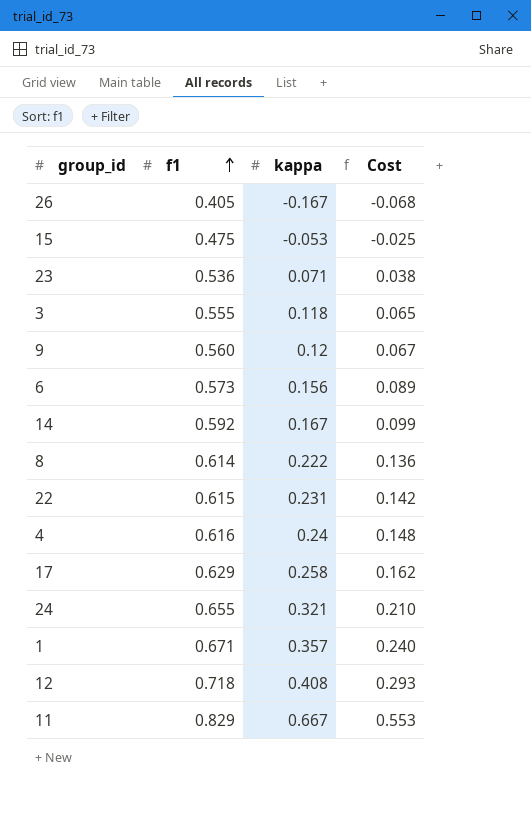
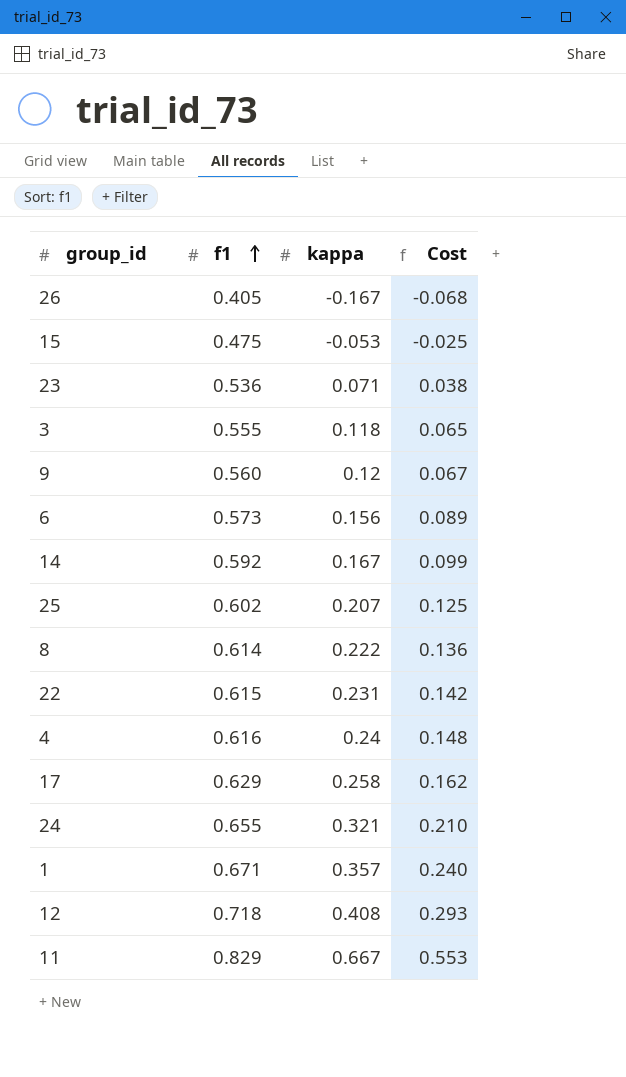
row 25: none -> 0.602 | 0.207 | 0.125

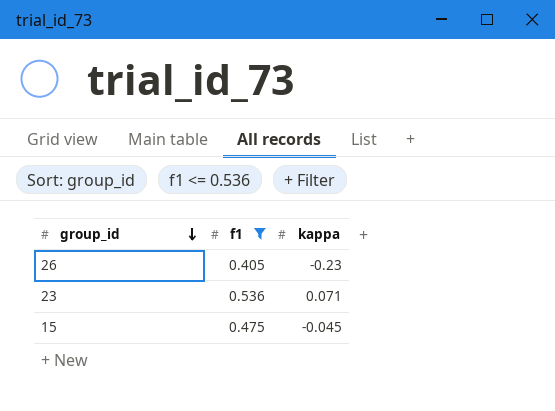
filter: none -> f1 <= 0.536
row order: f1 ascending -> group_id descending
column Cost | formula: [f1] * [kappa] -> none
26 | kappa: -0.167 -> -0.23
15 | kappa: -0.053 -> -0.045

